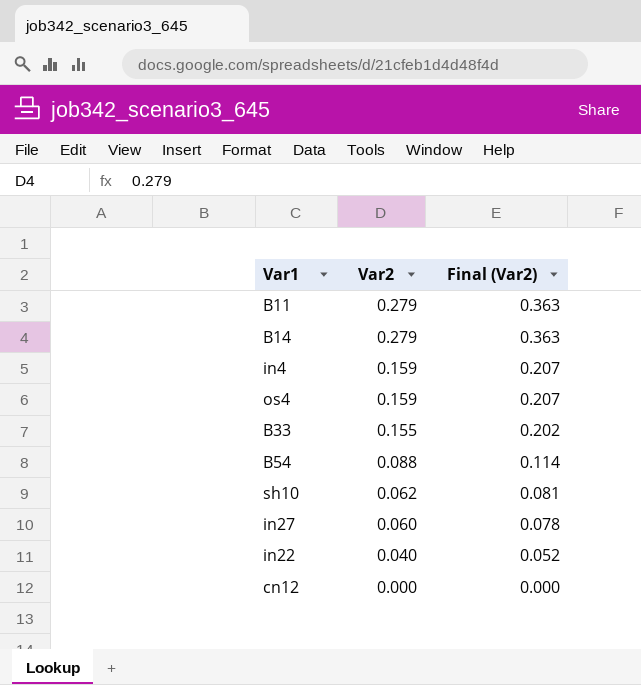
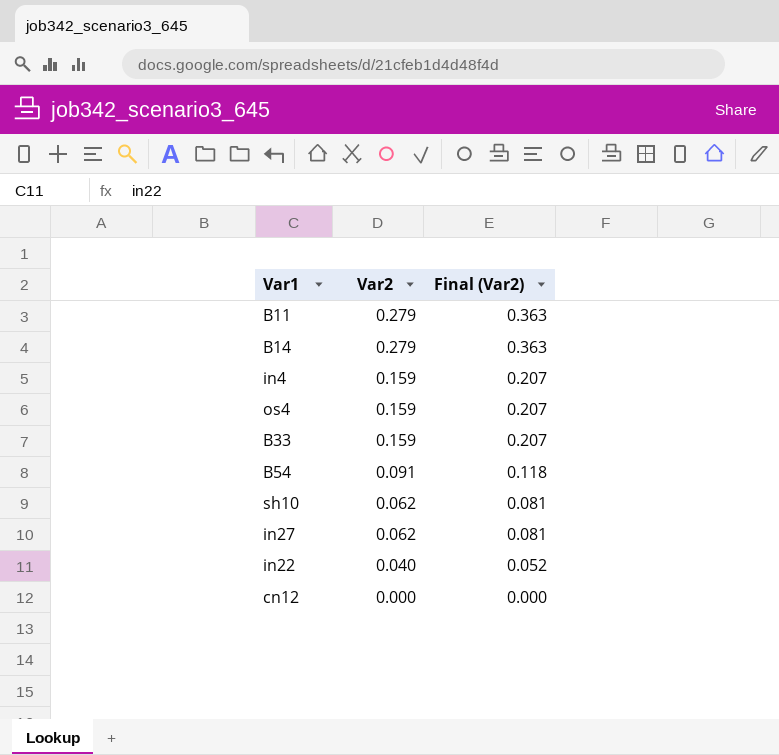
B33 | Var2: 0.155 -> 0.159
B33 | Final (Var2): 0.202 -> 0.207
B54 | Var2: 0.088 -> 0.091
B54 | Final (Var2): 0.114 -> 0.118
in27 | Var2: 0.060 -> 0.062
in27 | Final (Var2): 0.078 -> 0.081

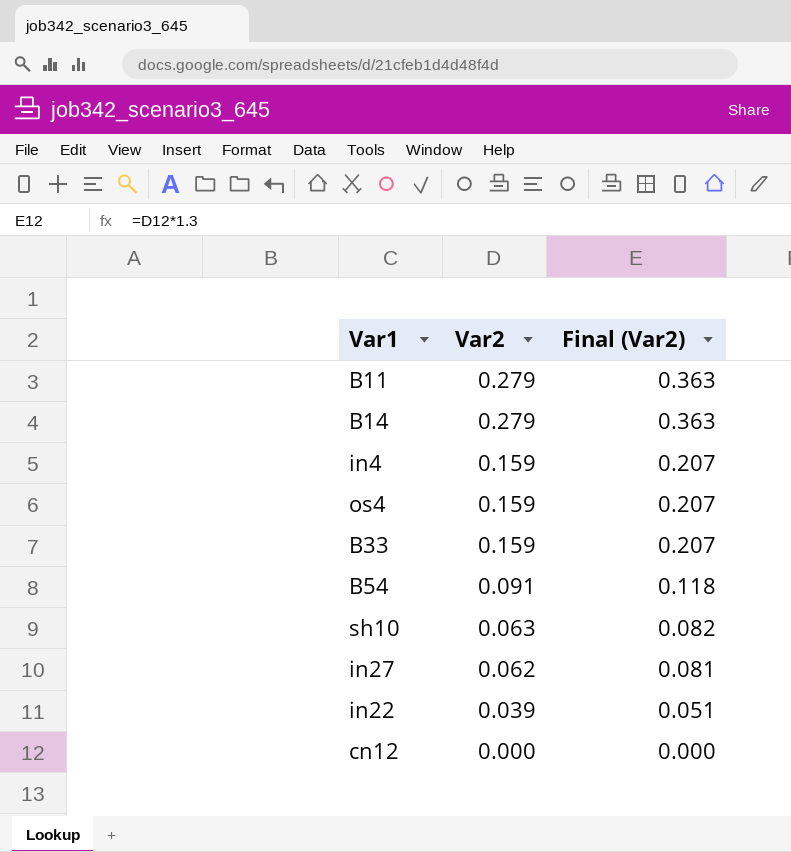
sh10 | Var2: 0.062 -> 0.063
sh10 | Final (Var2): 0.081 -> 0.082
in22 | Var2: 0.040 -> 0.039
in22 | Final (Var2): 0.052 -> 0.051

